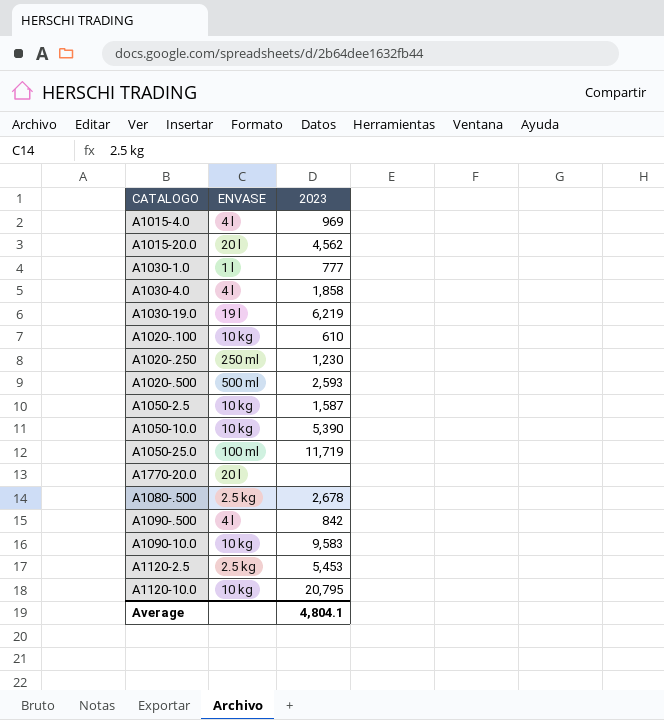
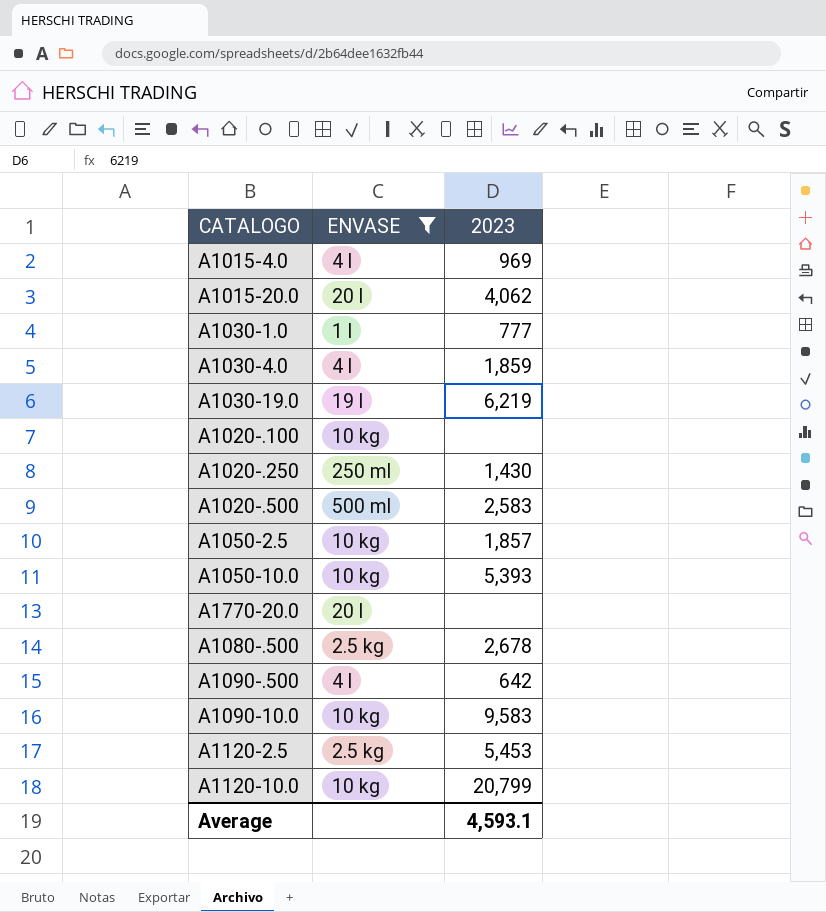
filter: none -> ENVASE != 100 ml
A1015-20.0 | 2023: 4,562 -> 4,062
A1030-4.0 | 2023: 1,858 -> 1,859
A1020-.100 | 2023: 610 -> none
A1020-.250 | 2023: 1,230 -> 1,430
A1020-.500 | 2023: 2,593 -> 2,583
A1050-2.5 | 2023: 1,587 -> 1,857
A1050-10.0 | 2023: 5,390 -> 5,393
A1090-.500 | 2023: 842 -> 642
A1120-10.0 | 2023: 20,795 -> 20,799
Average | 2023: 4,804.1 -> 4,593.1

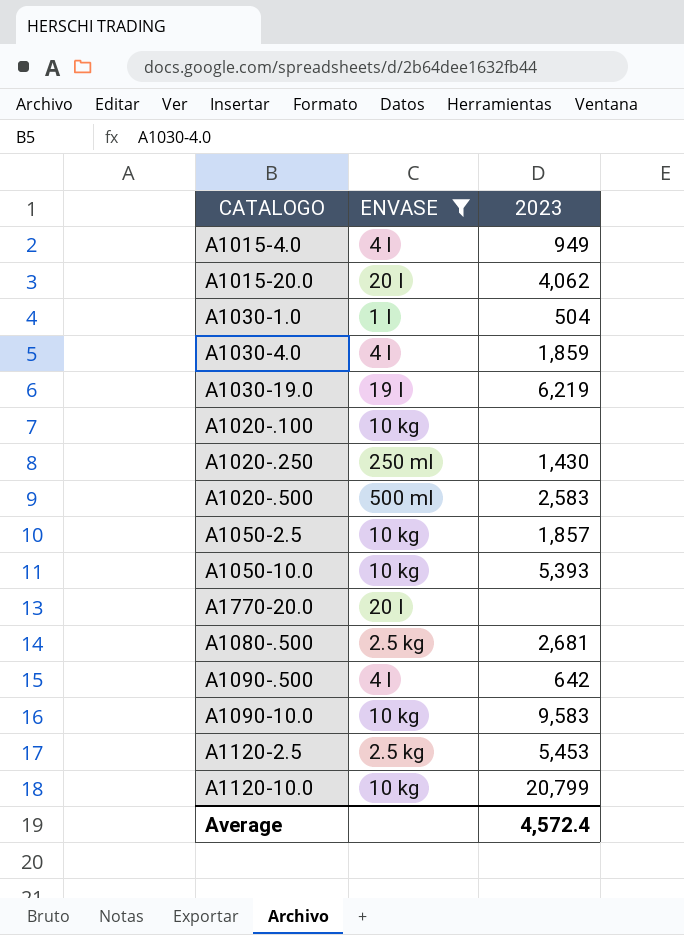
A1015-4.0 | 2023: 969 -> 949
A1030-1.0 | 2023: 777 -> 504
A1080-.500 | 2023: 2,678 -> 2,681
Average | 2023: 4,593.1 -> 4,572.4

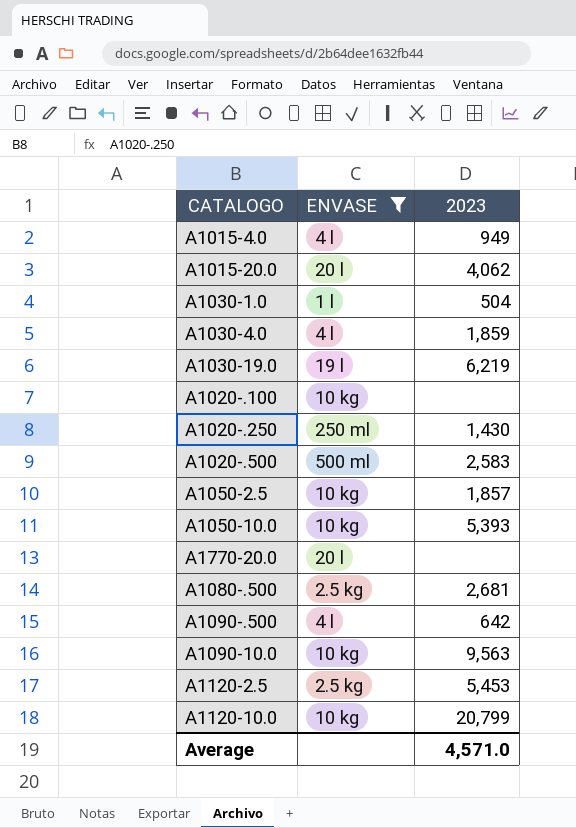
A1090-10.0 | 2023: 9,583 -> 9,563
Average | 2023: 4,572.4 -> 4,571.0

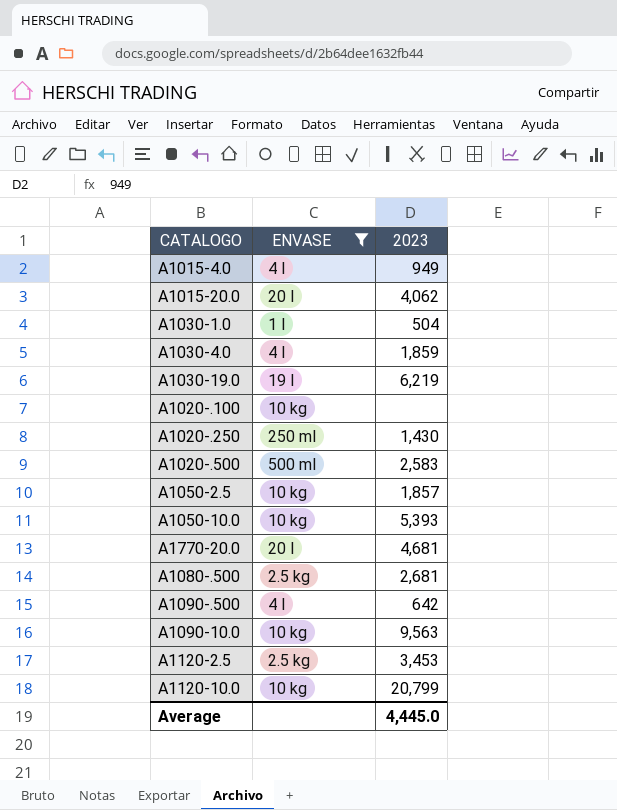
A1770-20.0 | 2023: none -> 4,681
A1120-2.5 | 2023: 5,453 -> 3,453
Average | 2023: 4,571.0 -> 4,445.0

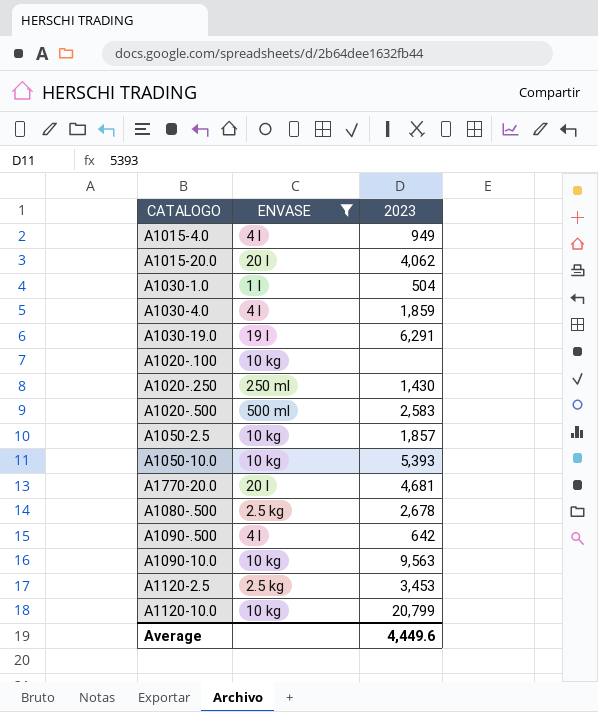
A1030-19.0 | 2023: 6,219 -> 6,291
A1080-.500 | 2023: 2,681 -> 2,678
Average | 2023: 4,445.0 -> 4,449.6

